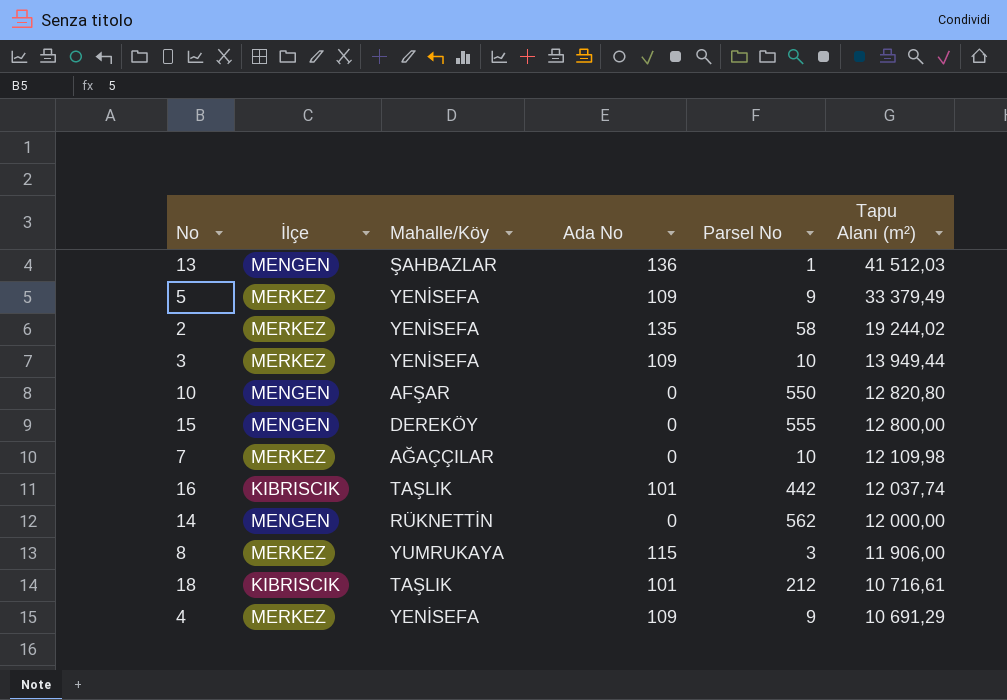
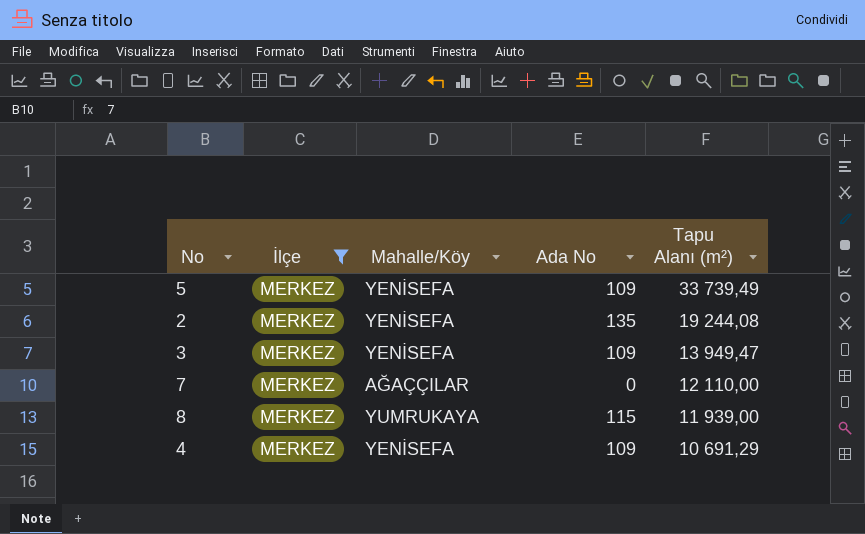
filter: none -> İlçe = MERKEZ
column Parsel No | position: 5 -> none
5 | Tapu Alanı (m²): 33 379,49 -> 33 739,49
2 | Tapu Alanı (m²): 19 244,02 -> 19 244,08
3 | Tapu Alanı (m²): 13 949,44 -> 13 949,47
7 | Tapu Alanı (m²): 12 109,98 -> 12 110,00
8 | Tapu Alanı (m²): 11 906,00 -> 11 939,00

